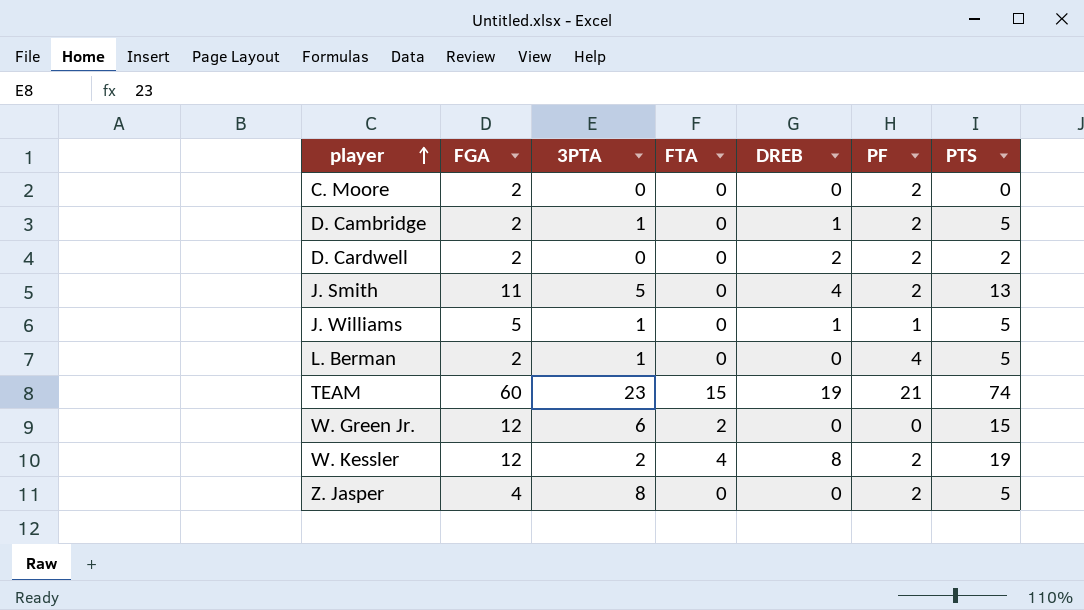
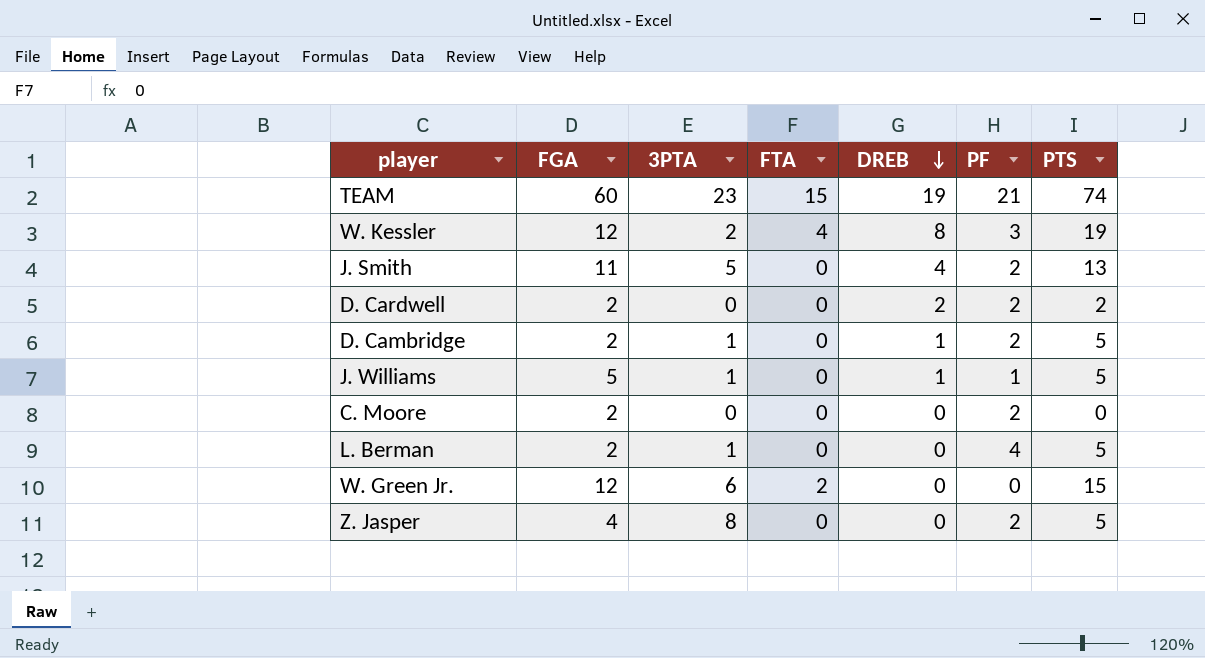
row order: player ascending -> DREB descending
W. Kessler | PF: 2 -> 3

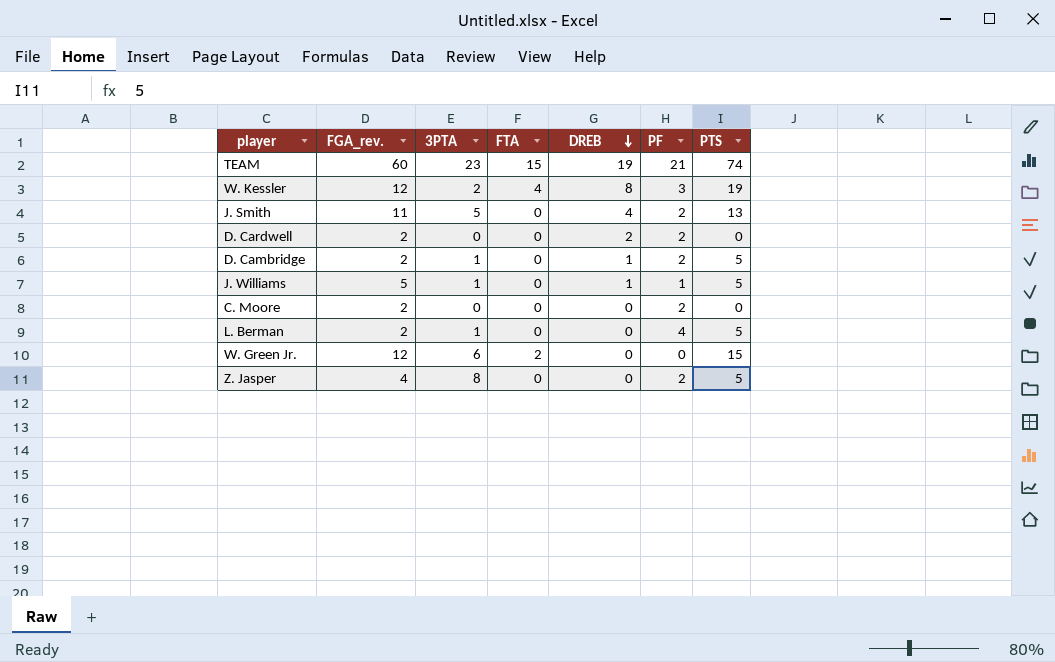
column name: FGA -> FGA_rev.
D. Cardwell | PTS: 2 -> 0

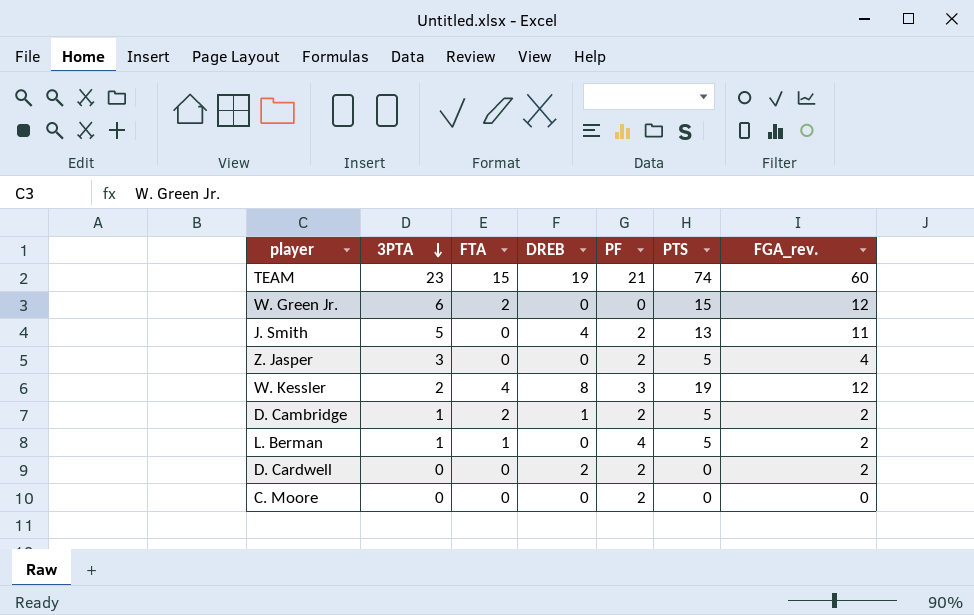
row order: DREB descending -> 3PTA descending
column FGA_rev. | position: 2 -> 7
row J. Williams: 5 | 1 | 0 | 1 | 1 | 5 -> none
Z. Jasper | 3PTA: 8 -> 3
D. Cambridge | FTA: 0 -> 2
L. Berman | FTA: 0 -> 1
C. Moore | FGA_rev.: 2 -> 0

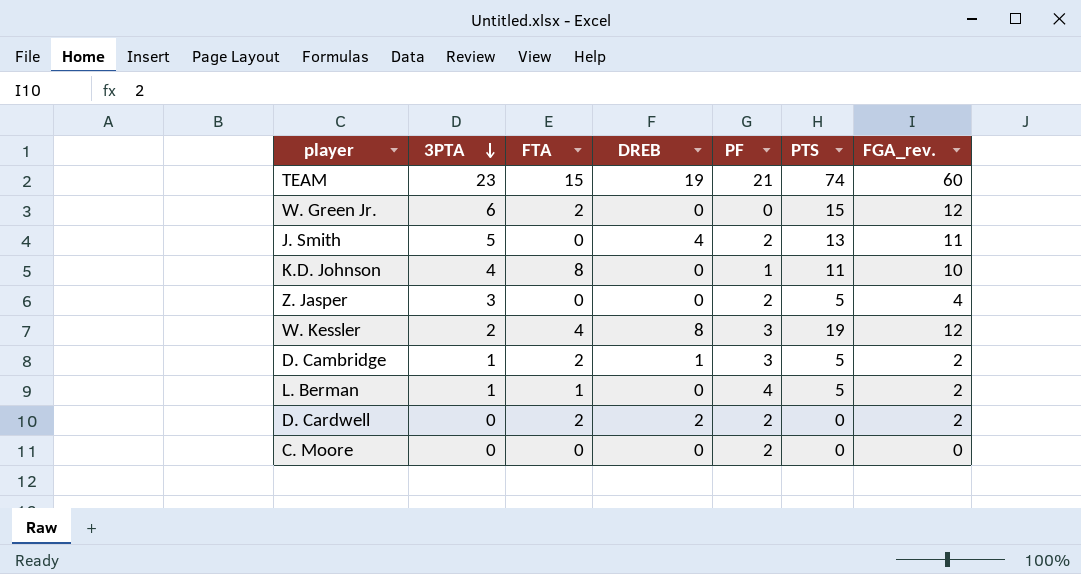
row K.D. Johnson: none -> 4 | 8 | 0 | 1 | 11 | 10
D. Cambridge | PF: 2 -> 3
D. Cardwell | FTA: 0 -> 2

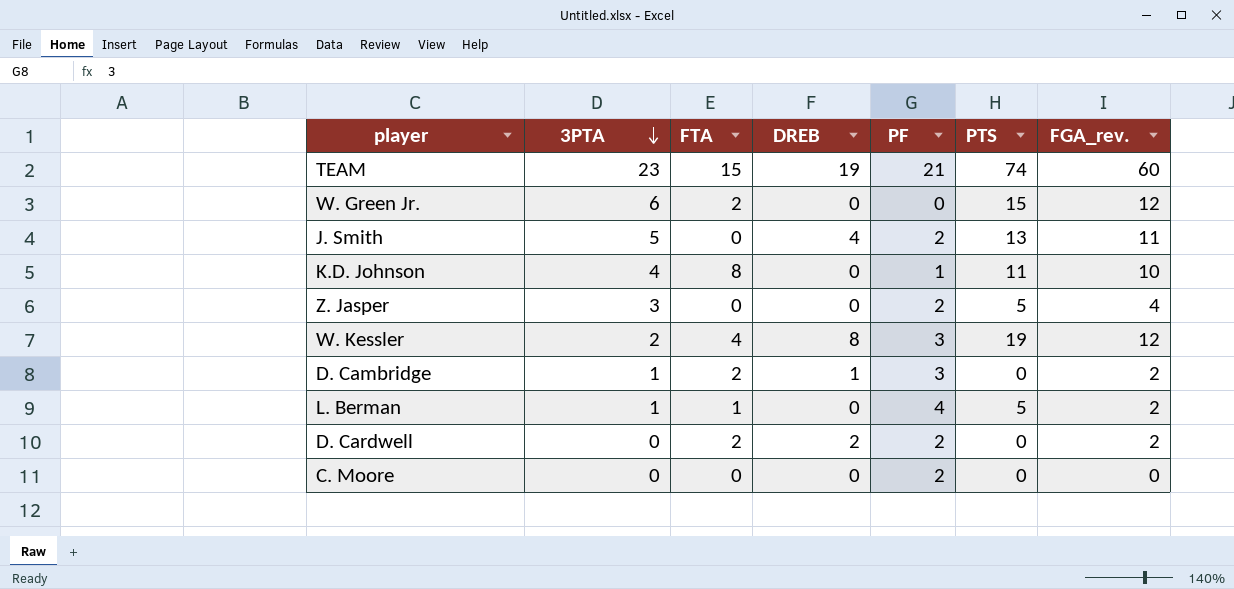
D. Cambridge | PTS: 5 -> 0

